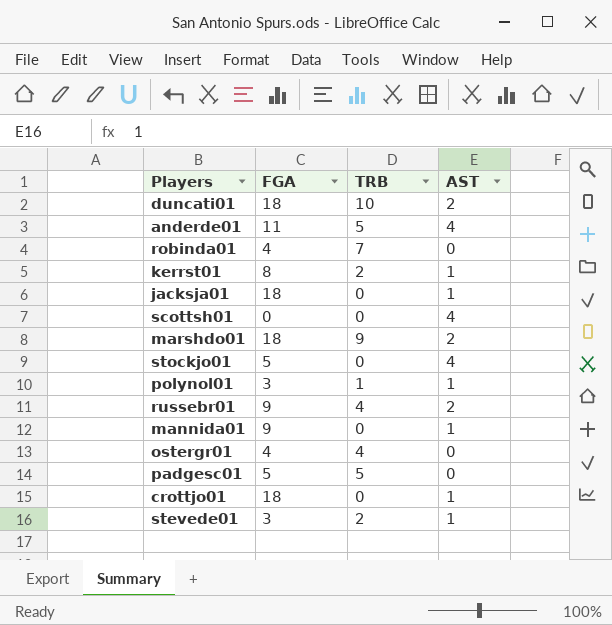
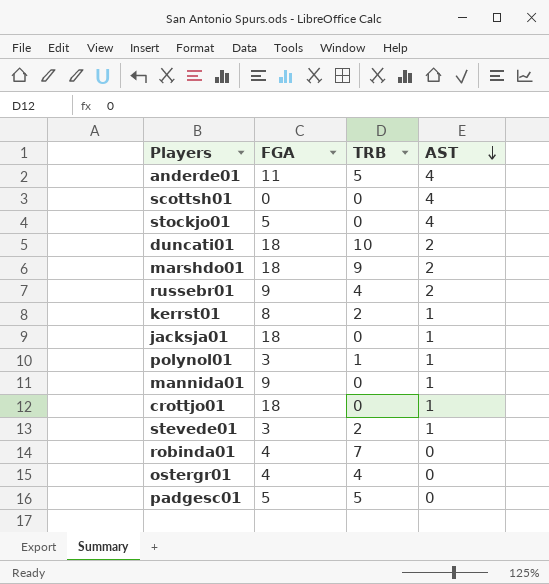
row order: none -> AST descending

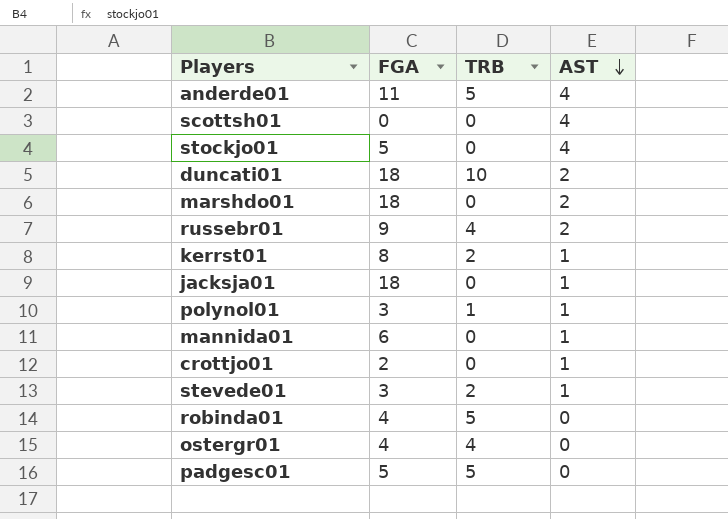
marshdo01 | TRB: 9 -> 0
mannida01 | FGA: 9 -> 6
crottjo01 | FGA: 18 -> 2
robinda01 | TRB: 7 -> 5

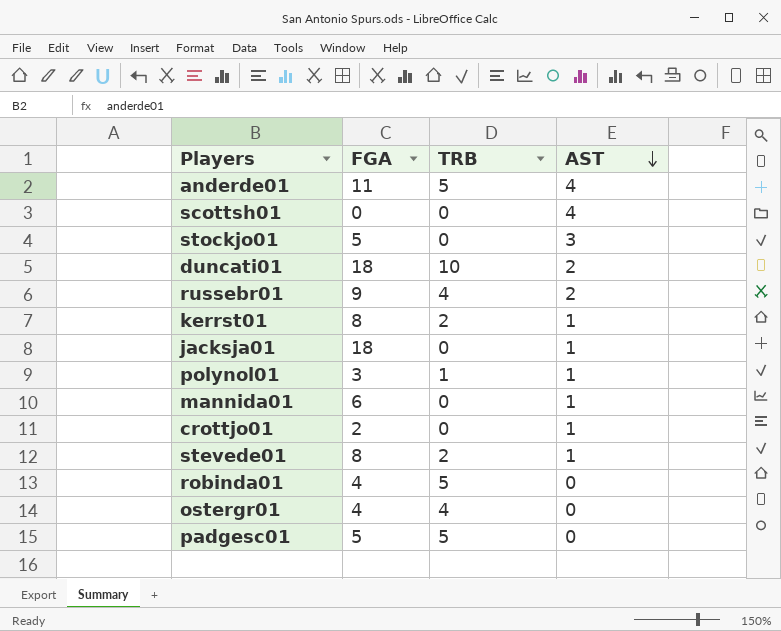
row marshdo01: 18 | 0 | 2 -> none
stockjo01 | AST: 4 -> 3
stevede01 | FGA: 3 -> 8

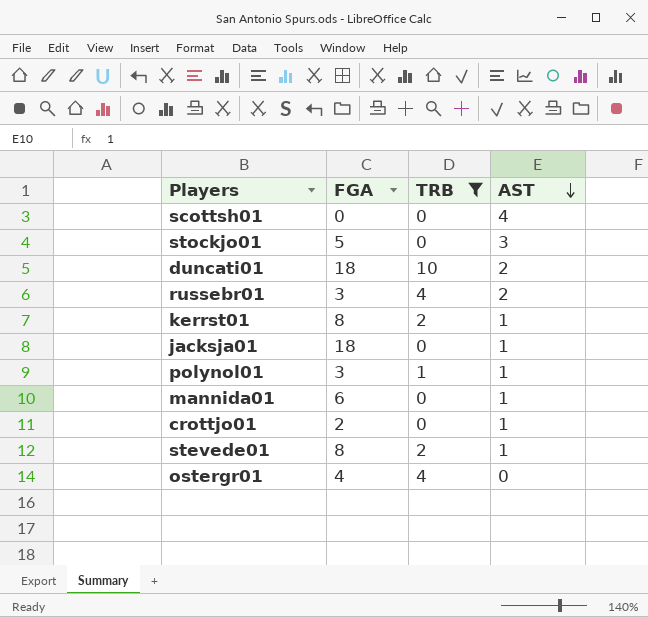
filter: none -> TRB != 5
russebr01 | FGA: 9 -> 3

